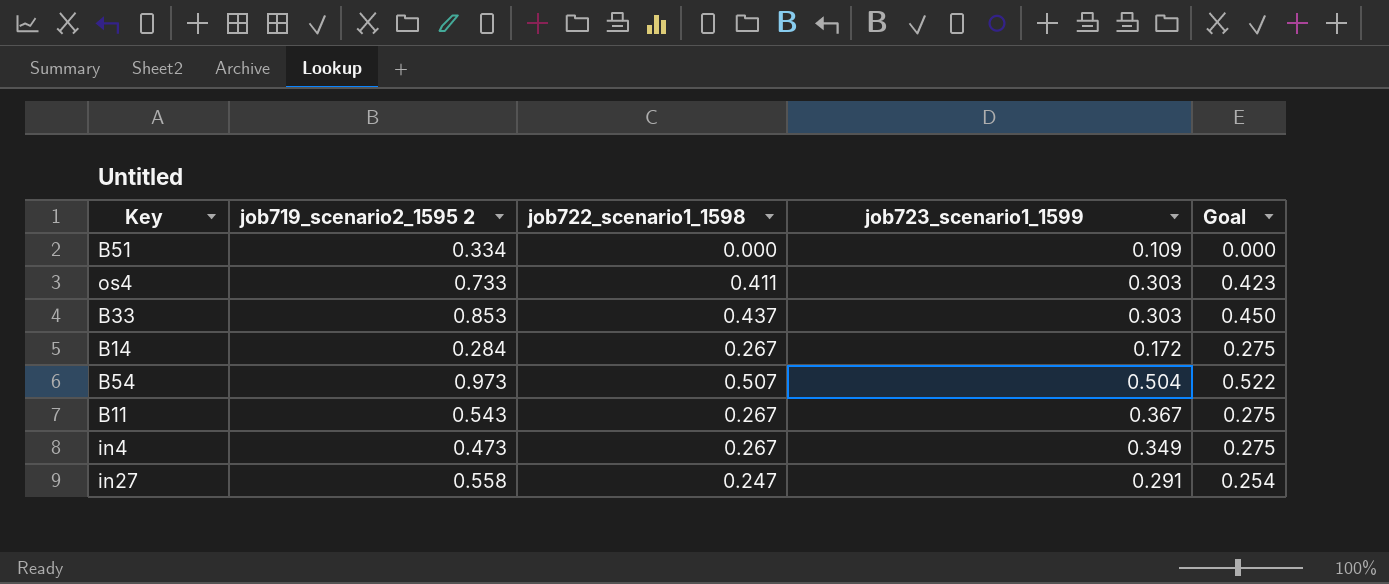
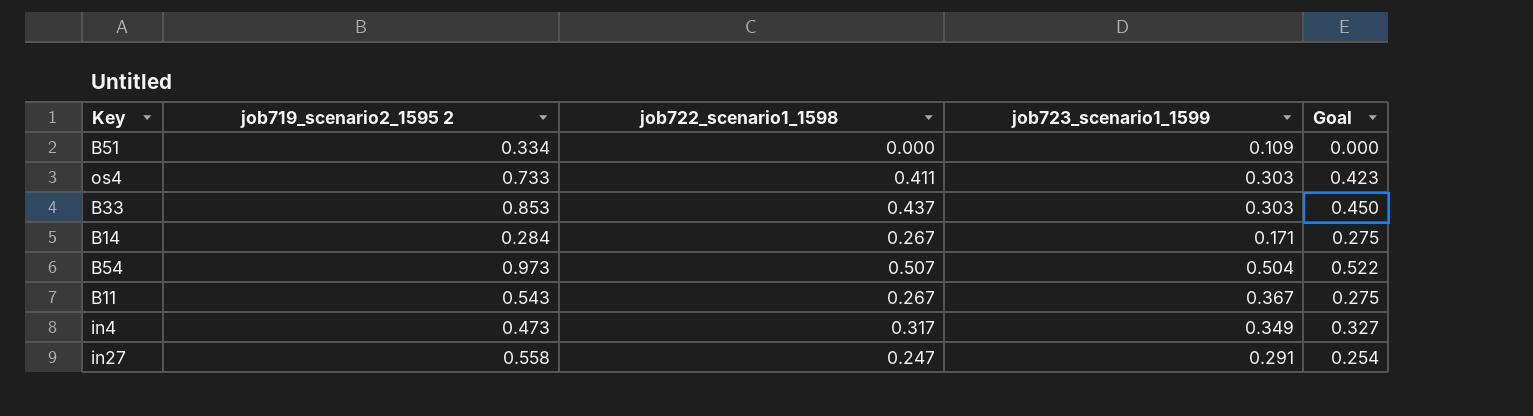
B14 | job723_scenario1_1599: 0.172 -> 0.171
in4 | job722_scenario1_1598: 0.267 -> 0.317
in4 | Goal: 0.275 -> 0.327

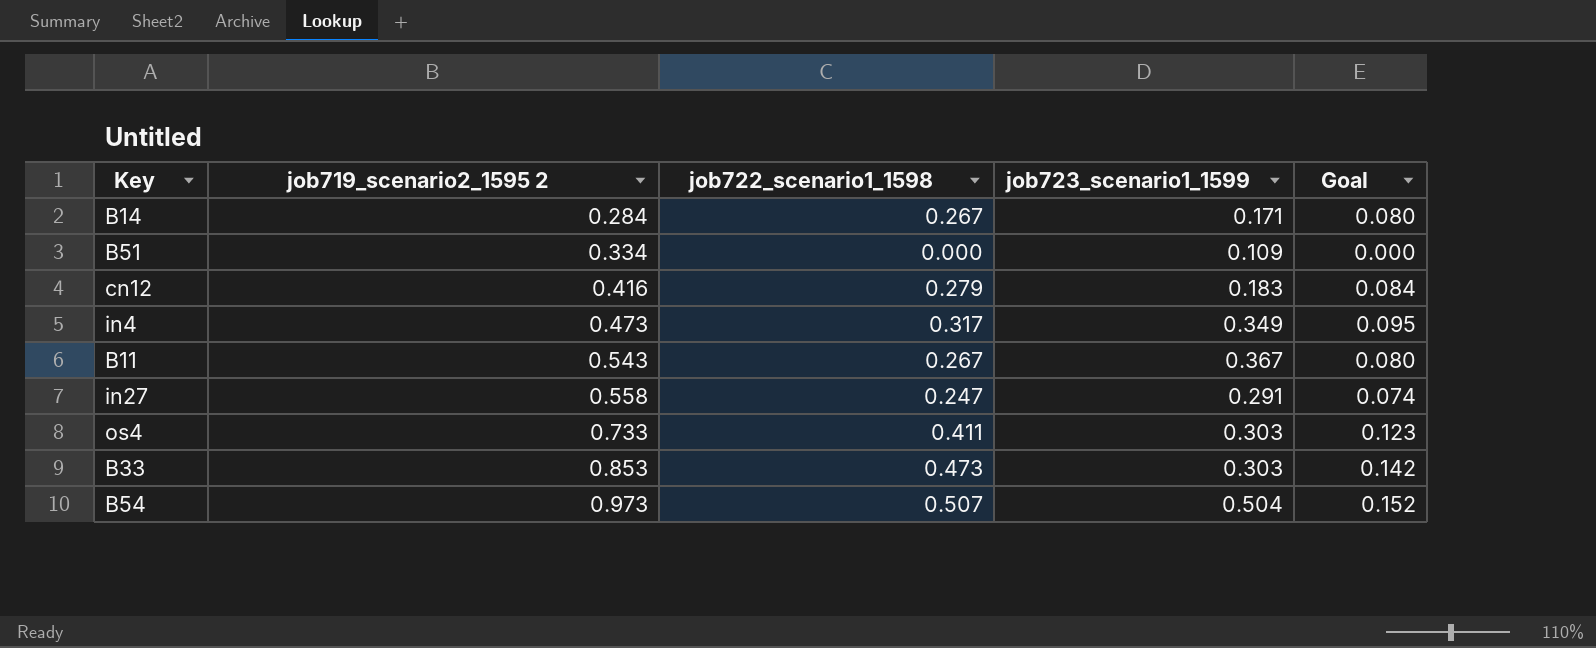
row order: none -> job719_scenario2_1595 2 ascending
column Goal | formula: [job722_scenario1_1598] * 1.03 -> [job722_scenario1_1598] * 0.3
row cn12: none -> 0.416 | 0.279 | 0.183 | 0.084
B33 | job722_scenario1_1598: 0.437 -> 0.473

